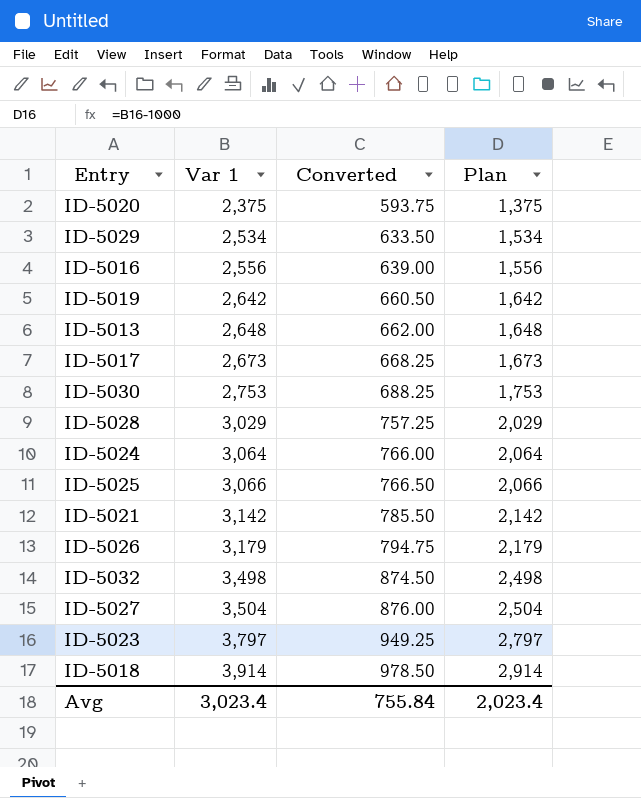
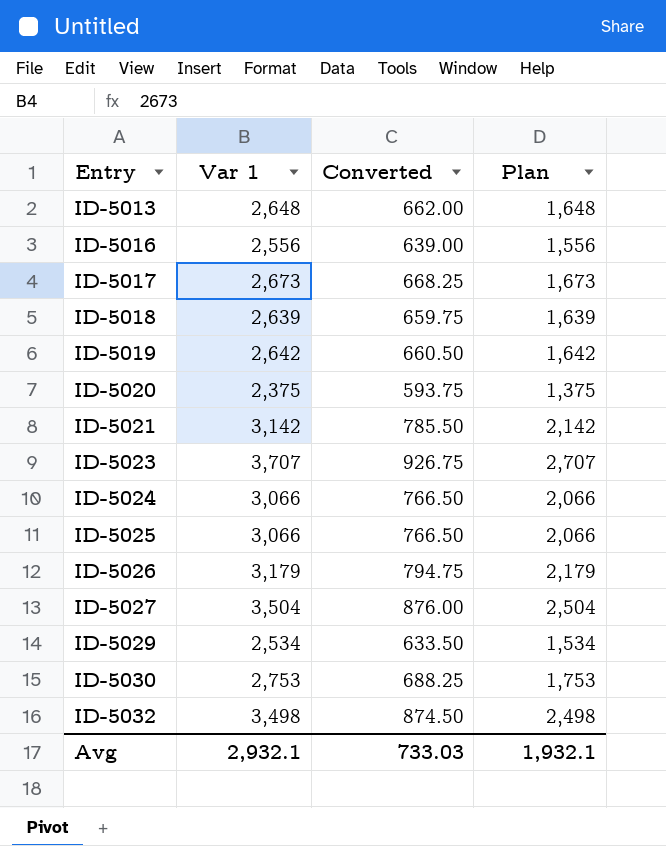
row order: Var 1 ascending -> Entry ascending
row ID-5028: 3,029 | 757.25 | 2,029 -> none
ID-5018 | Var 1: 3,914 -> 2,639
ID-5018 | Converted: 978.50 -> 659.75
ID-5018 | Plan: 2,914 -> 1,639
ID-5023 | Var 1: 3,797 -> 3,707
ID-5023 | Converted: 949.25 -> 926.75
ID-5023 | Plan: 2,797 -> 2,707
ID-5024 | Var 1: 3,064 -> 3,066
ID-5024 | Converted: 766.00 -> 766.50
ID-5024 | Plan: 2,064 -> 2,066
Avg | Var 1: 3,023.4 -> 2,932.1
Avg | Converted: 755.84 -> 733.03
Avg | Plan: 2,023.4 -> 1,932.1

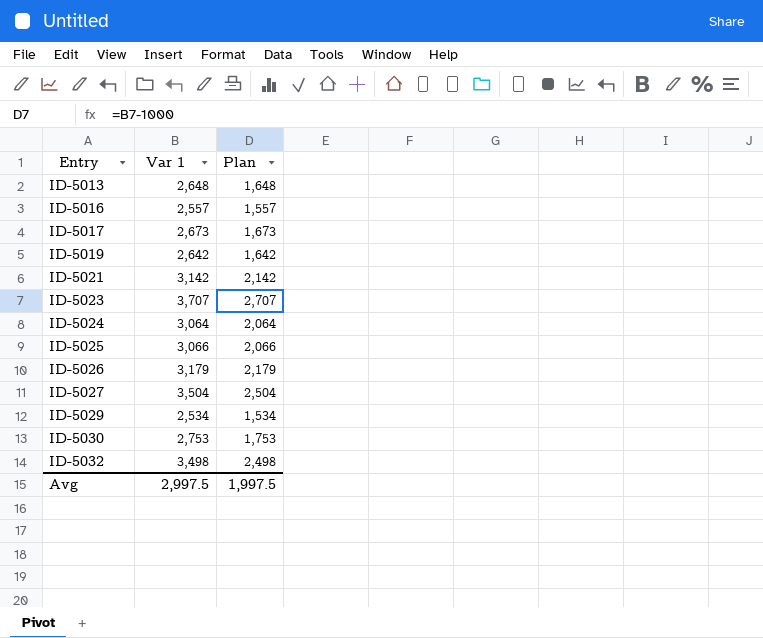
column Converted | formula: [Var 1] * 0.25 -> none
row ID-5018: 2,639 | 659.75 | 1,639 -> none
row ID-5020: 2,375 | 593.75 | 1,375 -> none
ID-5016 | Var 1: 2,556 -> 2,557
ID-5016 | Plan: 1,556 -> 1,557
ID-5024 | Var 1: 3,066 -> 3,064
ID-5024 | Plan: 2,066 -> 2,064
Avg | Var 1: 2,932.1 -> 2,997.5
Avg | Plan: 1,932.1 -> 1,997.5

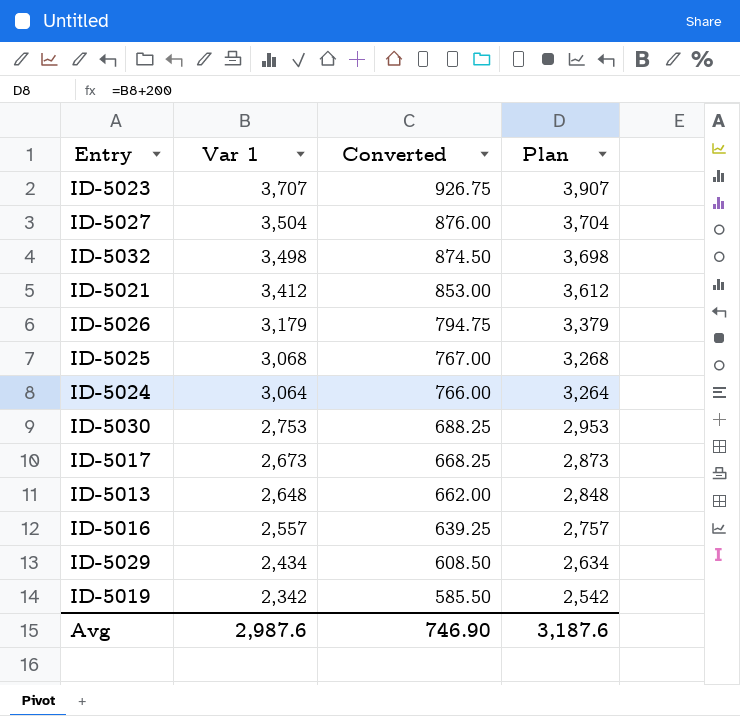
row order: Entry ascending -> Var 1 descending
column Converted | formula: none -> [Var 1] * 0.25
column Plan | formula: [Var 1] - 1000 -> [Var 1] + 200
ID-5021 | Var 1: 3,142 -> 3,412
ID-5025 | Var 1: 3,066 -> 3,068
ID-5029 | Var 1: 2,534 -> 2,434
ID-5019 | Var 1: 2,642 -> 2,342
Avg | Var 1: 2,997.5 -> 2,987.6
Avg | Plan: 1,997.5 -> 3,187.6

